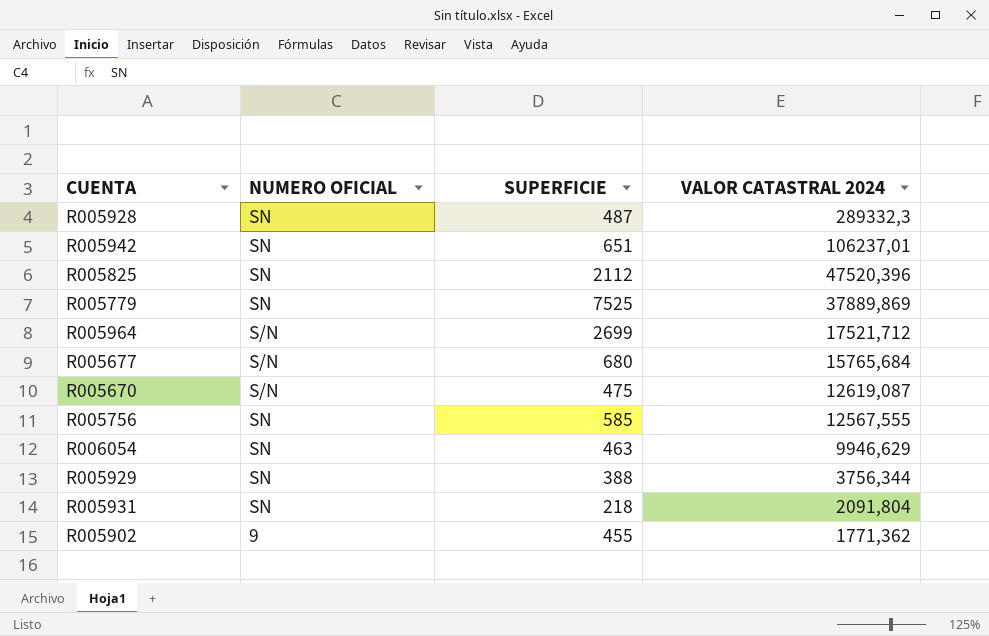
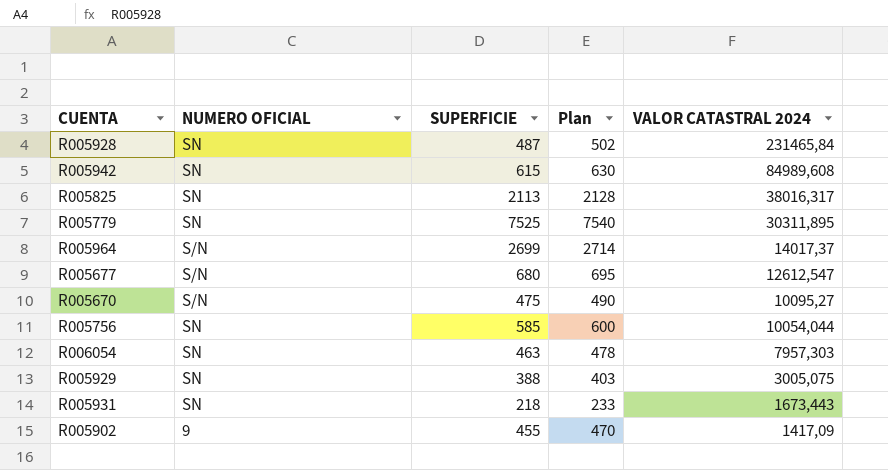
column Plan | formula: none -> [SUPERFICIE] + 15
R005928 | VALOR CATASTRAL 2024: 289332,3 -> 231465,84
R005942 | SUPERFICIE: 651 -> 615
R005942 | VALOR CATASTRAL 2024: 106237,01 -> 84989,608
R005825 | SUPERFICIE: 2112 -> 2113
R005825 | VALOR CATASTRAL 2024: 47520,396 -> 38016,317
R005779 | VALOR CATASTRAL 2024: 37889,869 -> 30311,895
R005964 | VALOR CATASTRAL 2024: 17521,712 -> 14017,37
R005677 | VALOR CATASTRAL 2024: 15765,684 -> 12612,547
R005670 | VALOR CATASTRAL 2024: 12619,087 -> 10095,27
R005756 | VALOR CATASTRAL 2024: 12567,555 -> 10054,044
R006054 | VALOR CATASTRAL 2024: 9946,629 -> 7957,303
R005929 | VALOR CATASTRAL 2024: 3756,344 -> 3005,075
R005931 | VALOR CATASTRAL 2024: 2091,804 -> 1673,443
R005902 | VALOR CATASTRAL 2024: 1771,362 -> 1417,09

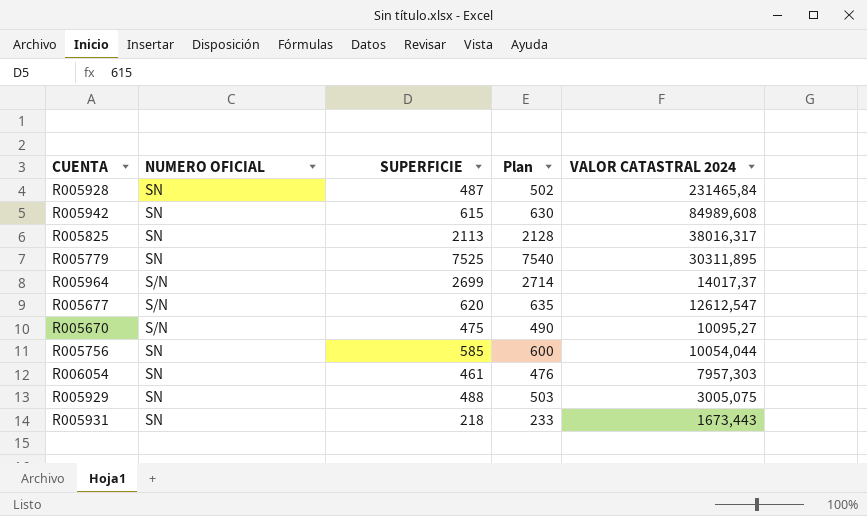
row R005902: 9 | 455 | 470 | 1417,09 -> none
R005677 | SUPERFICIE: 680 -> 620
R005677 | Plan: 695 -> 635
R006054 | SUPERFICIE: 463 -> 461
R006054 | Plan: 478 -> 476
R005929 | SUPERFICIE: 388 -> 488
R005929 | Plan: 403 -> 503

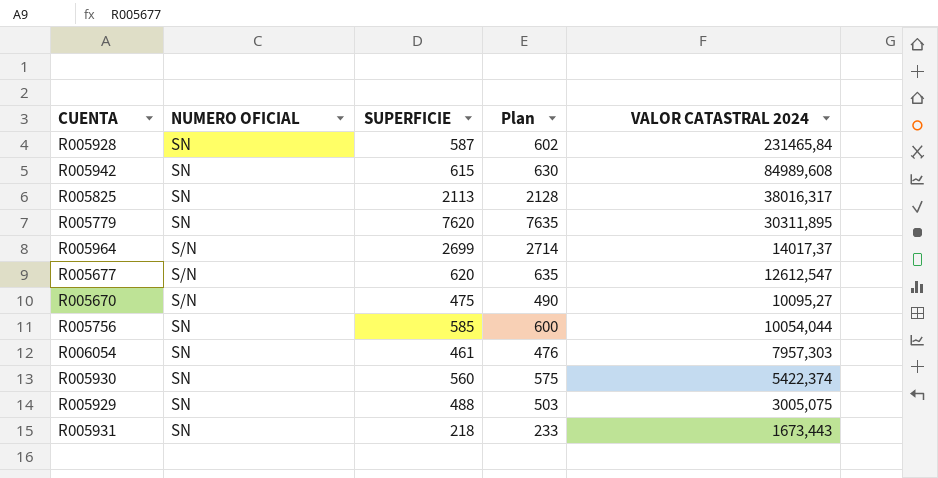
R005928 | SUPERFICIE: 487 -> 587
R005928 | Plan: 502 -> 602
R005779 | SUPERFICIE: 7525 -> 7620
R005779 | Plan: 7540 -> 7635
row R005930: none -> SN | 560 | 575 | 5422,374

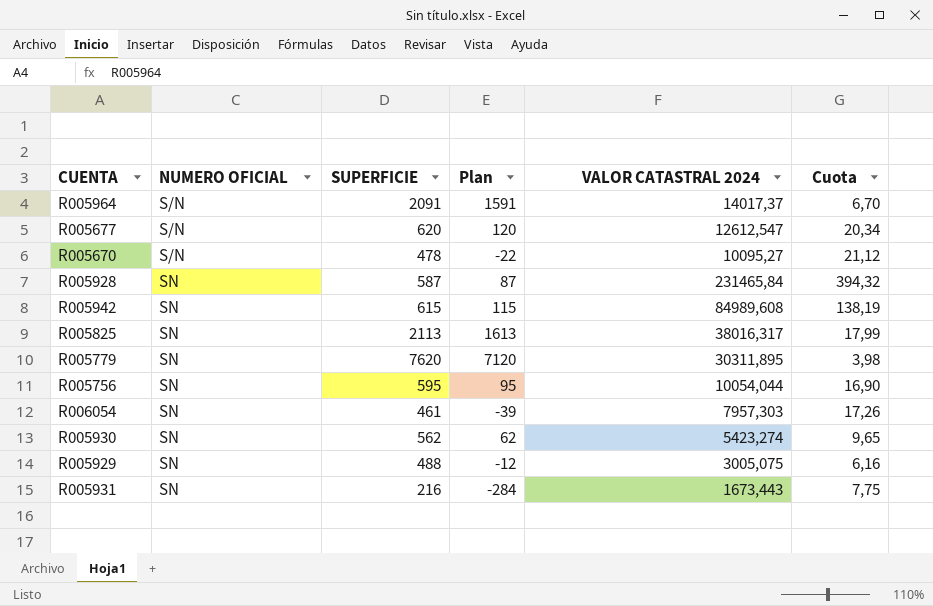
row order: VALOR CATASTRAL 2024 descending -> NUMERO OFICIAL ascending
column Plan | formula: [SUPERFICIE] + 15 -> [SUPERFICIE] - 500
column Cuota | formula: none -> [VALOR CATASTRAL 2024] / [SUPERFICIE]
R005964 | SUPERFICIE: 2699 -> 2091
R005670 | SUPERFICIE: 475 -> 478
R005756 | SUPERFICIE: 585 -> 595
R005930 | SUPERFICIE: 560 -> 562
R005930 | VALOR CATASTRAL 2024: 5422,374 -> 5423,274
R005931 | SUPERFICIE: 218 -> 216

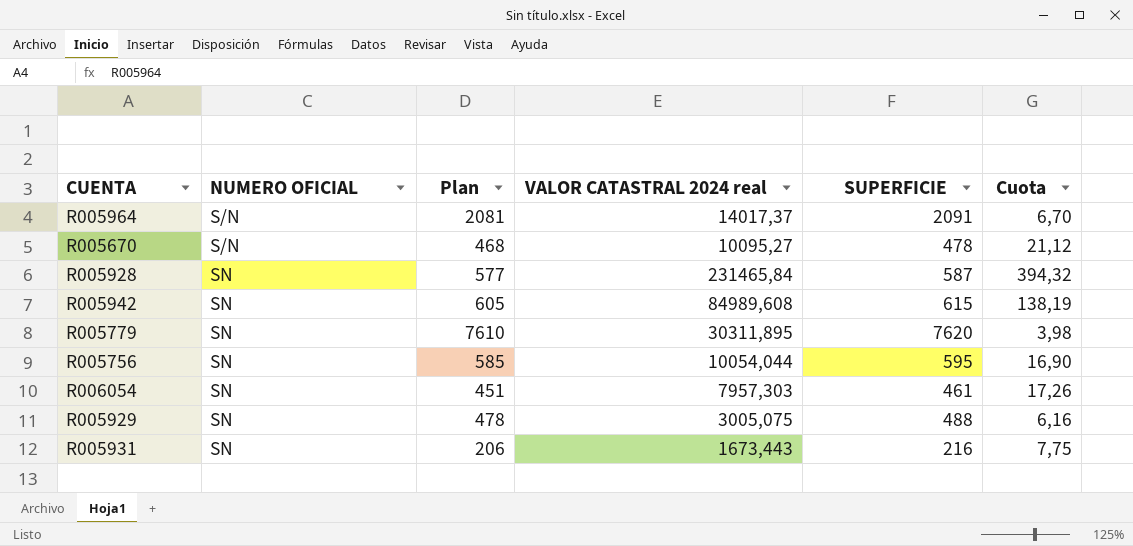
column Plan | formula: [SUPERFICIE] - 500 -> [SUPERFICIE] - 10
column name: VALOR CATASTRAL 2024 -> VALOR CATASTRAL 2024 real
column SUPERFICIE | position: 3 -> 5
row R005677: S/N | 620 | 120 | 12612,547 | 20,34 -> none
row R005825: SN | 2113 | 1613 | 38016,317 | 17,99 -> none
row R005930: SN | 562 | 62 | 5423,274 | 9,65 -> none

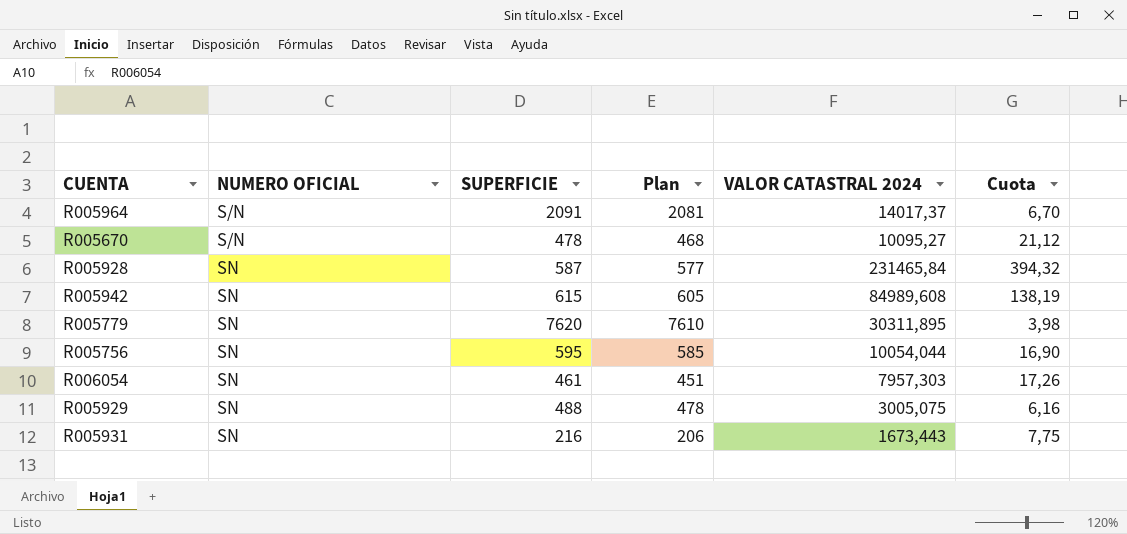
column SUPERFICIE | position: 5 -> 3
column name: VALOR CATASTRAL 2024 real -> VALOR CATASTRAL 2024

